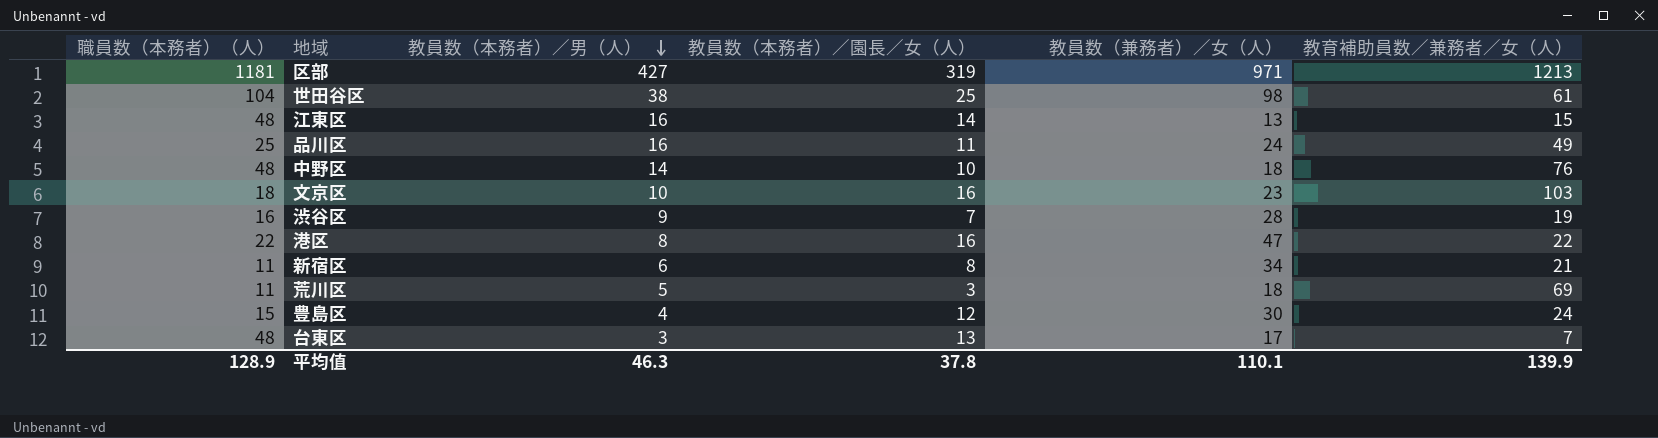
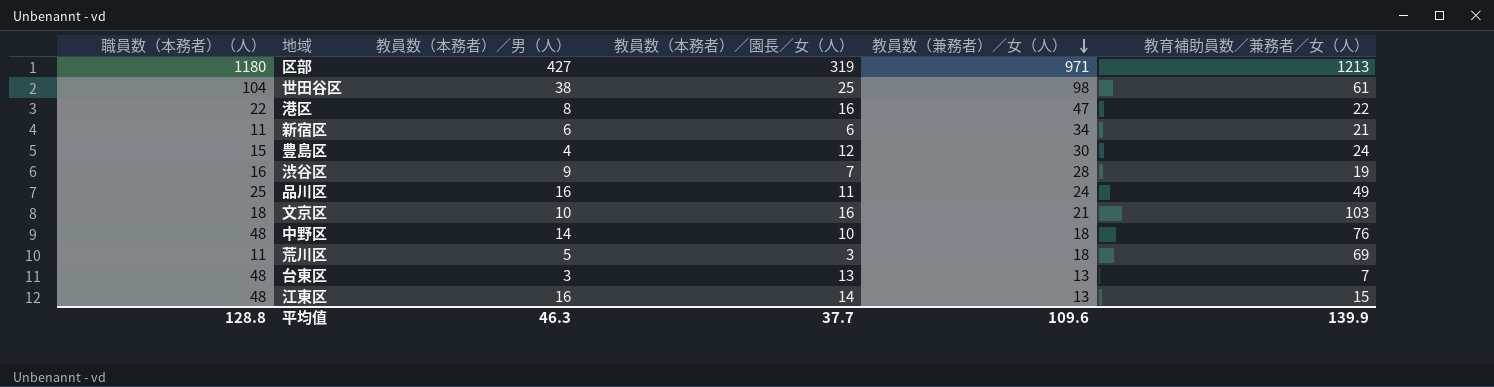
row order: 教員数（本務者）／男（人） descending -> 教員数（兼務者）／女（人） descending
区部 | 職員数（本務者）（人）: 1181 -> 1180
新宿区 | 教員数（本務者）／園長／女（人）: 8 -> 6
文京区 | 教員数（兼務者）／女（人）: 23 -> 21
台東区 | 教員数（兼務者）／女（人）: 17 -> 13
平均值 | 職員数（本務者）（人）: 128.9 -> 128.8
平均值 | 教員数（本務者）／園長／女（人）: 37.8 -> 37.7
平均值 | 教員数（兼務者）／女（人）: 110.1 -> 109.6

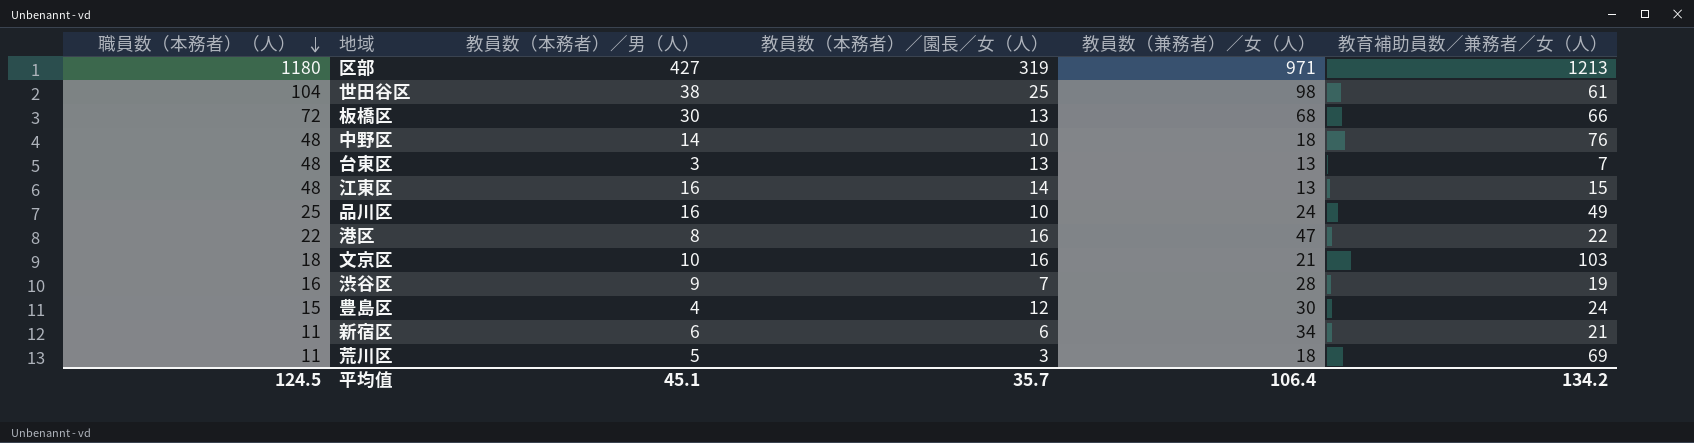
row order: 教員数（兼務者）／女（人） descending -> 職員数（本務者）（人） descending
row 板橋区: none -> 72 | 30 | 13 | 68 | 66
品川区 | 教員数（本務者）／園長／女（人）: 11 -> 10
平均值 | 職員数（本務者）（人）: 128.8 -> 124.5
平均值 | 教員数（本務者）／男（人）: 46.3 -> 45.1
平均值 | 教員数（本務者）／園長／女（人）: 37.7 -> 35.7
平均值 | 教員数（兼務者）／女（人）: 109.6 -> 106.4
平均值 | 教育補助員数／兼務者／女（人）: 139.9 -> 134.2

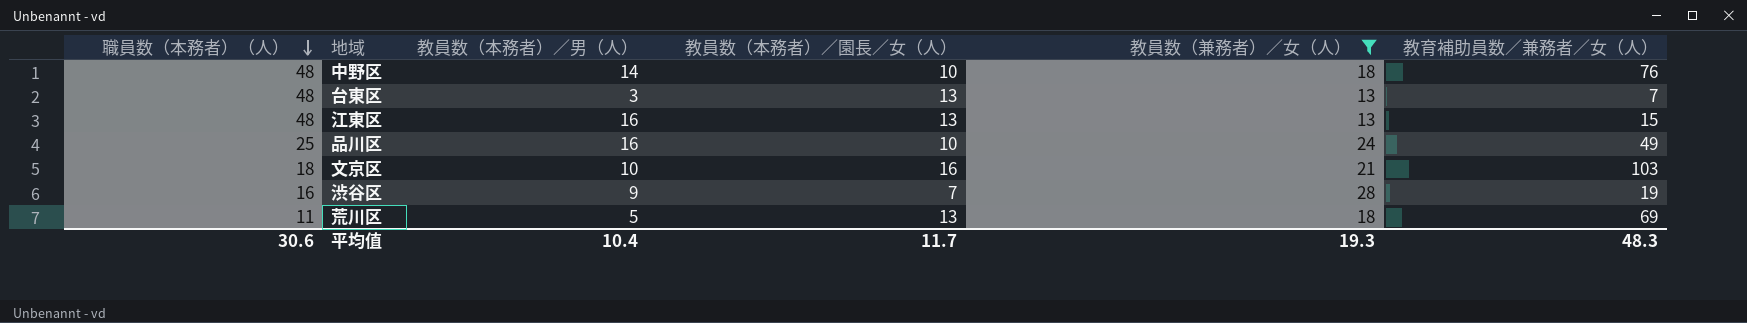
filter: none -> 教員数（兼務者）／女（人） <= 28
江東区 | 教員数（本務者）／園長／女（人）: 14 -> 13
荒川区 | 教員数（本務者）／園長／女（人）: 3 -> 13
平均值 | 職員数（本務者）（人）: 124.5 -> 30.6
平均值 | 教員数（本務者）／男（人）: 45.1 -> 10.4
平均值 | 教員数（本務者）／園長／女（人）: 35.7 -> 11.7
平均值 | 教員数（兼務者）／女（人）: 106.4 -> 19.3
平均值 | 教育補助員数／兼務者／女（人）: 134.2 -> 48.3

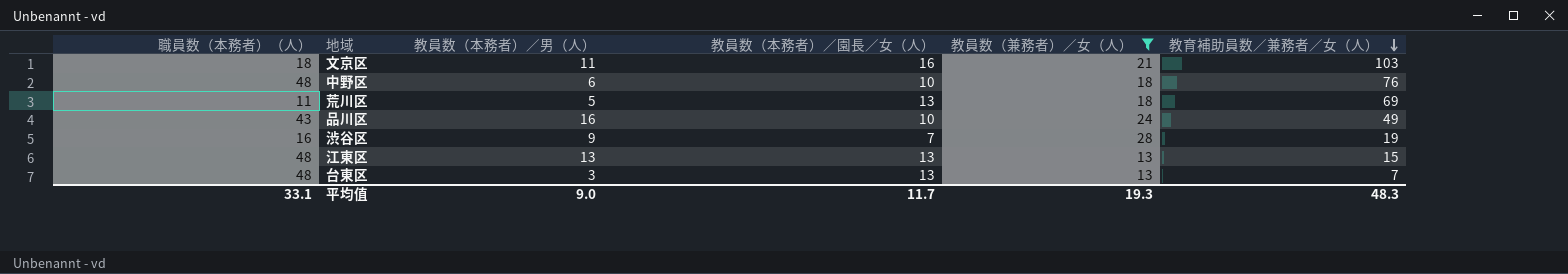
row order: 職員数（本務者）（人） descending -> 教育補助員数／兼務者／女（人） descending
文京区 | 教員数（本務者）／男（人）: 10 -> 11
中野区 | 教員数（本務者）／男（人）: 14 -> 6
品川区 | 職員数（本務者）（人）: 25 -> 43
江東区 | 教員数（本務者）／男（人）: 16 -> 13
平均值 | 職員数（本務者）（人）: 30.6 -> 33.1
平均值 | 教員数（本務者）／男（人）: 10.4 -> 9.0

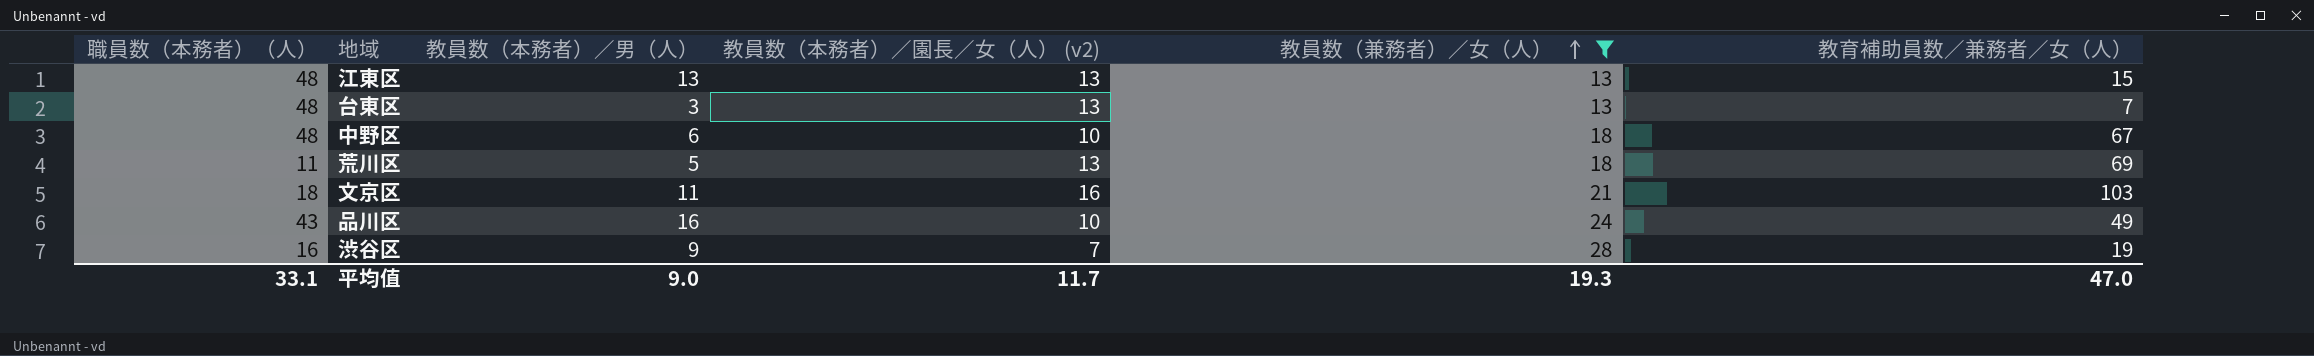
row order: 教育補助員数／兼務者／女（人） descending -> 教員数（兼務者）／女（人） ascending
column name: 教員数（本務者）／園長／女（人） -> 教員数（本務者）／園長／女（人） (v2)
中野区 | 教育補助員数／兼務者／女（人）: 76 -> 67
平均值 | 教育補助員数／兼務者／女（人）: 48.3 -> 47.0

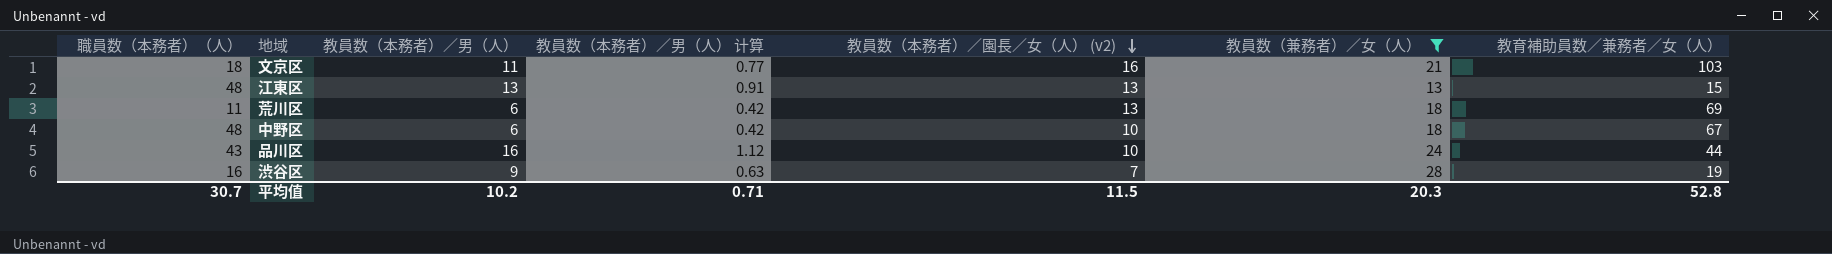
row order: 教員数（兼務者）／女（人） ascending -> 教員数（本務者）／園長／女（人） (v2) descending
column 教員数（本務者）／男（人） 计算 | formula: none -> [教員数（本務者）／男（人）] * 0.07
row 台東区: 48 | 3 | 13 | 13 | 7 -> none
荒川区 | 教員数（本務者）／男（人）: 5 -> 6
品川区 | 教育補助員数／兼務者／女（人）: 49 -> 44
平均值 | 職員数（本務者）（人）: 33.1 -> 30.7
平均值 | 教員数（本務者）／男（人）: 9.0 -> 10.2
平均值 | 教員数（本務者）／園長／女（人） (v2): 11.7 -> 11.5
平均值 | 教員数（兼務者）／女（人）: 19.3 -> 20.3
平均值 | 教育補助員数／兼務者／女（人）: 47.0 -> 52.8

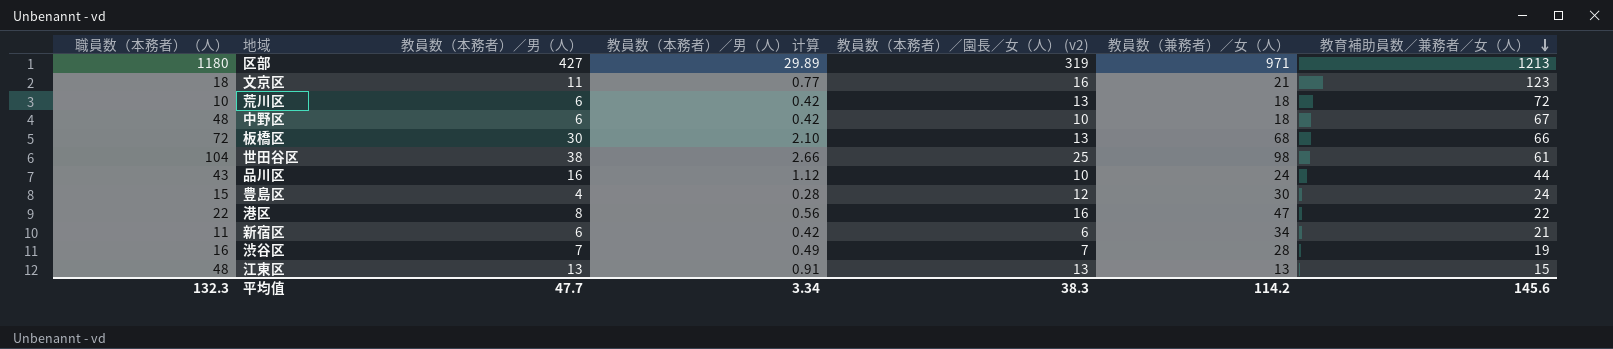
filter: 教員数（兼務者）／女（人） <= 28 -> none
row order: 教員数（本務者）／園長／女（人） (v2) descending -> 教育補助員数／兼務者／女（人） descending
文京区 | 教育補助員数／兼務者／女（人）: 103 -> 123
荒川区 | 職員数（本務者）（人）: 11 -> 10
荒川区 | 教育補助員数／兼務者／女（人）: 69 -> 72
渋谷区 | 教員数（本務者）／男（人）: 9 -> 7
渋谷区 | 教員数（本務者）／男（人） 计算: 0.63 -> 0.49
平均值 | 職員数（本務者）（人）: 30.7 -> 132.3
平均值 | 教員数（本務者）／男（人）: 10.2 -> 47.7
平均值 | 教員数（本務者）／男（人） 计算: 0.71 -> 3.34
平均值 | 教員数（本務者）／園長／女（人） (v2): 11.5 -> 38.3
平均值 | 教員数（兼務者）／女（人）: 20.3 -> 114.2
平均值 | 教育補助員数／兼務者／女（人）: 52.8 -> 145.6

